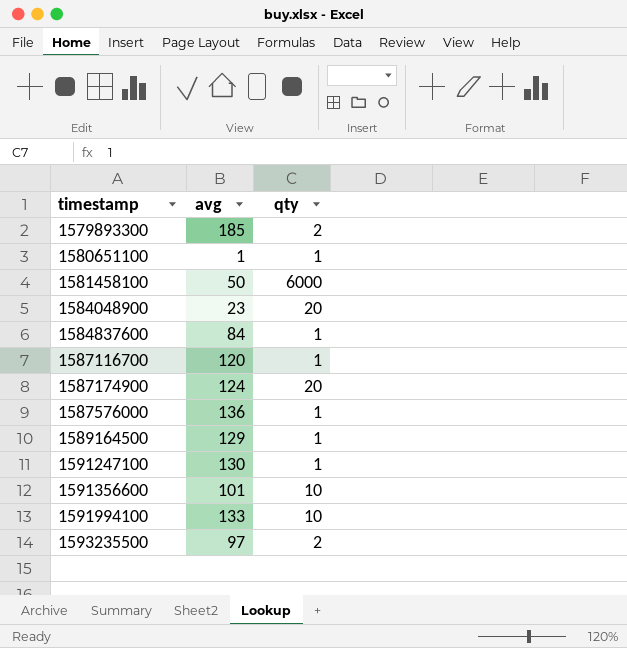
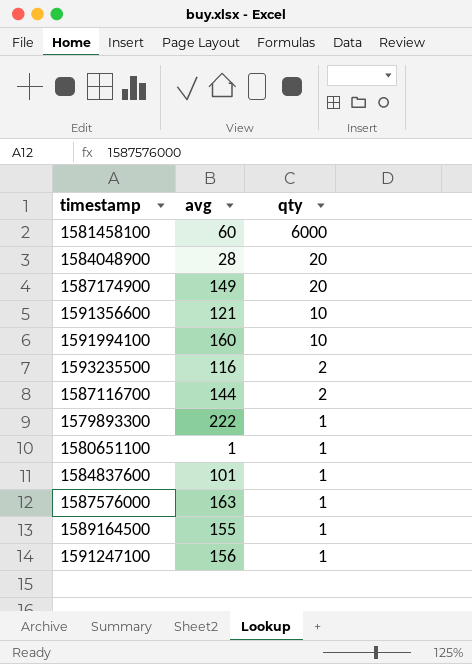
row order: timestamp ascending -> qty descending
1581458100 | avg: 50 -> 60
1584048900 | avg: 23 -> 28
1587174900 | avg: 124 -> 149
1591356600 | avg: 101 -> 121
1591994100 | avg: 133 -> 160
1593235500 | avg: 97 -> 116
1587116700 | avg: 120 -> 144
1587116700 | qty: 1 -> 2
1579893300 | avg: 185 -> 222
1579893300 | qty: 2 -> 1
1584837600 | avg: 84 -> 101
1587576000 | avg: 136 -> 163
1589164500 | avg: 129 -> 155
1591247100 | avg: 130 -> 156

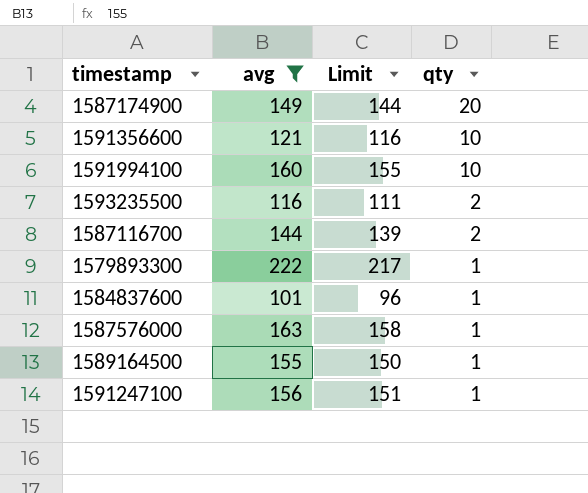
filter: none -> avg >= 101
column Limit | formula: none -> [avg] - 5

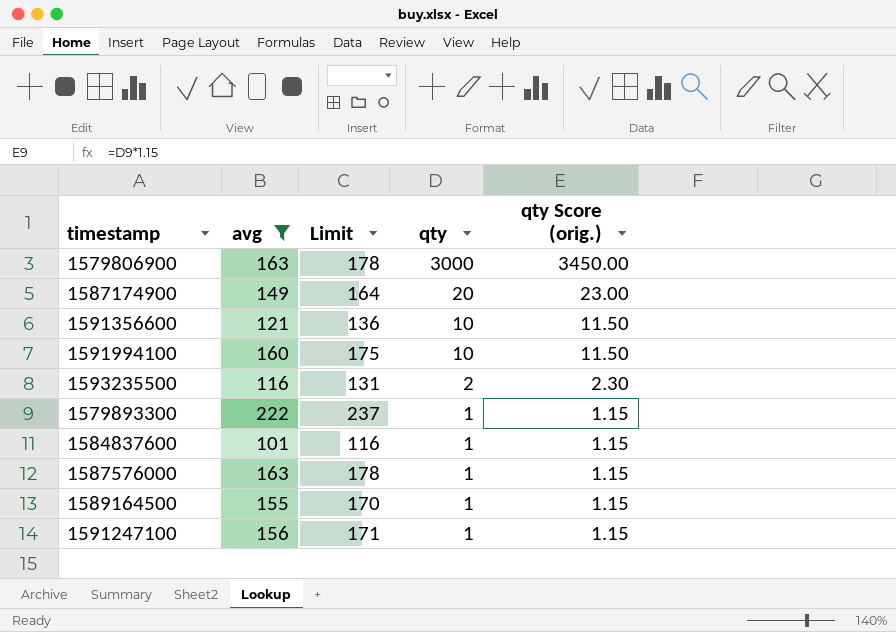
column Limit | formula: [avg] - 5 -> [avg] + 15
column qty Score (orig.) | formula: none -> [qty] * 1.15
row 1587116700: 144 | 139 | 2 -> none
row 1579806900: none -> 163 | 178 | 3000 | 3450.00

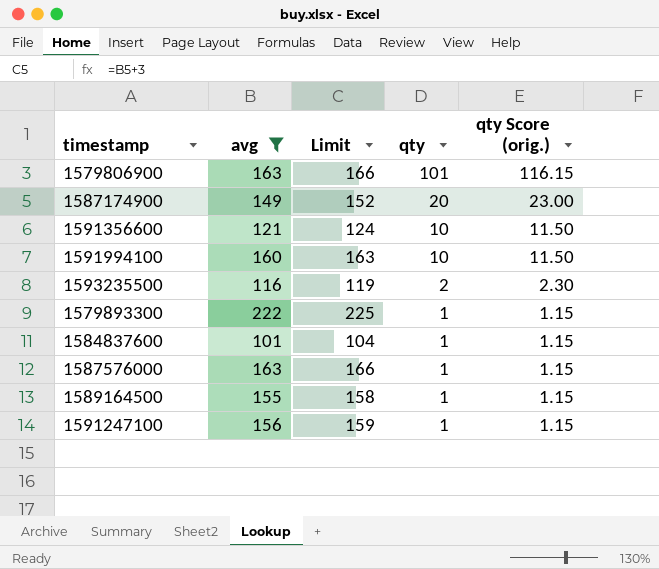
column Limit | formula: [avg] + 15 -> [avg] + 3
1579806900 | qty: 3000 -> 101
1579806900 | qty Score (orig.): 3450.00 -> 116.15

